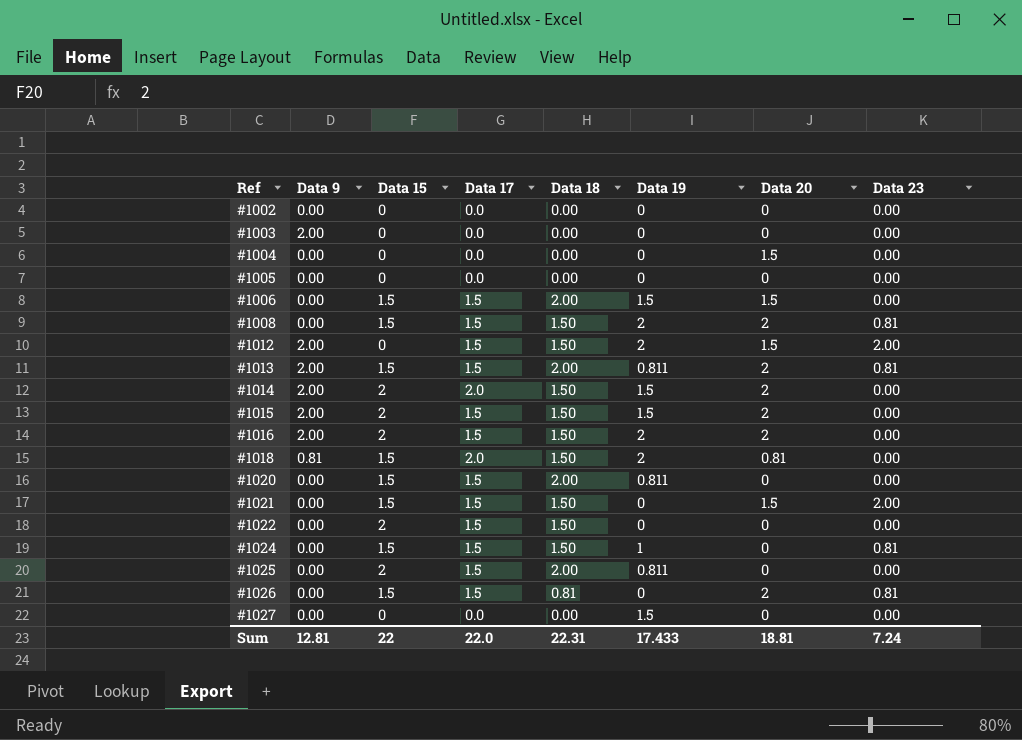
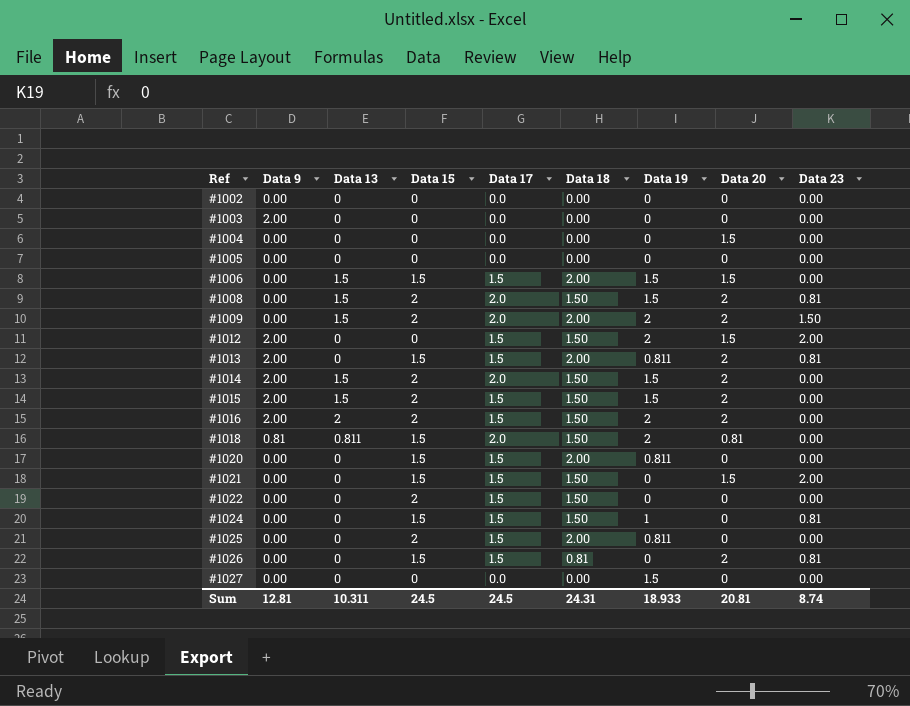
column Data 13 | position: none -> 3
#1008 | Data 15: 1.5 -> 2
#1008 | Data 17: 1.5 -> 2.0
#1008 | Data 19: 2 -> 1.5
row #1009: none -> 0.00 | 1.5 | 2 | 2.0 | 2.00 | 2 | 2 | 1.50
Sum | Data 15: 22 -> 24.5
Sum | Data 17: 22.0 -> 24.5
Sum | Data 18: 22.31 -> 24.31
Sum | Data 19: 17.433 -> 18.933
Sum | Data 20: 18.81 -> 20.81
Sum | Data 23: 7.24 -> 8.74

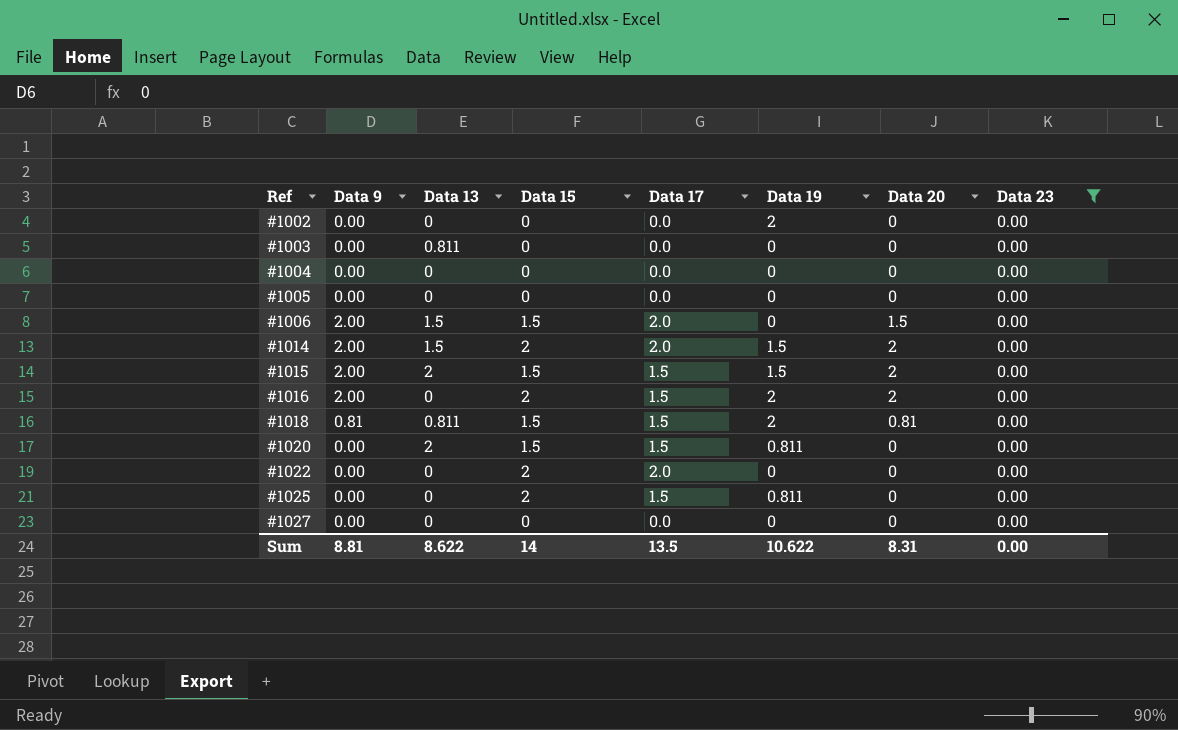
filter: none -> Data 23 = 0.00
column Data 18 | position: 6 -> none
#1002 | Data 19: 0 -> 2
#1003 | Data 9: 2.00 -> 0.00
#1003 | Data 13: 0 -> 0.811
#1004 | Data 20: 1.5 -> 0
#1006 | Data 9: 0.00 -> 2.00
#1006 | Data 17: 1.5 -> 2.0
#1006 | Data 19: 1.5 -> 0
#1015 | Data 13: 1.5 -> 2
#1015 | Data 15: 2 -> 1.5
#1016 | Data 13: 2 -> 0
#1018 | Data 17: 2.0 -> 1.5
#1020 | Data 13: 0 -> 2
#1022 | Data 17: 1.5 -> 2.0
#1027 | Data 19: 1.5 -> 0
Sum | Data 9: 12.81 -> 8.81
Sum | Data 13: 10.311 -> 8.622
Sum | Data 15: 24.5 -> 14
Sum | Data 17: 24.5 -> 13.5
Sum | Data 19: 18.933 -> 10.622
Sum | Data 20: 20.81 -> 8.31
Sum | Data 23: 8.74 -> 0.00

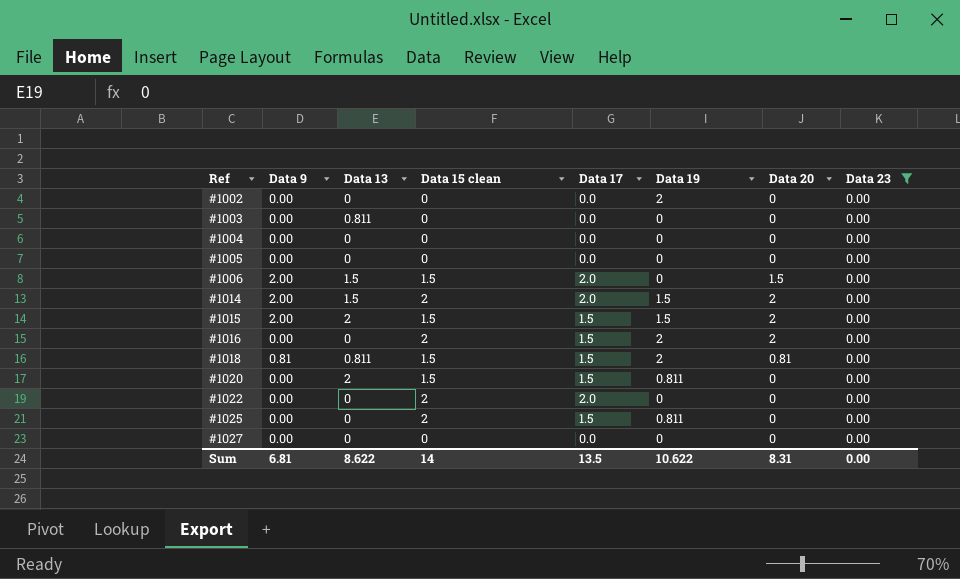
column name: Data 15 -> Data 15 clean
#1016 | Data 9: 2.00 -> 0.00
Sum | Data 9: 8.81 -> 6.81

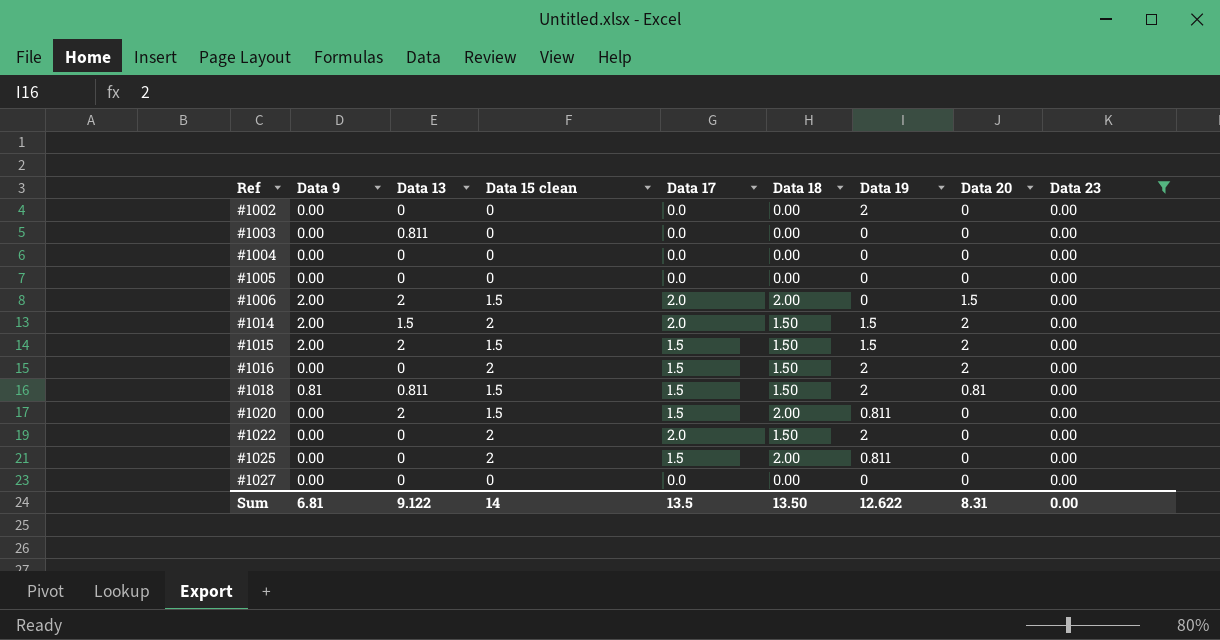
column Data 18 | position: none -> 6
#1006 | Data 13: 1.5 -> 2
#1022 | Data 19: 0 -> 2
Sum | Data 13: 8.622 -> 9.122
Sum | Data 19: 10.622 -> 12.622

